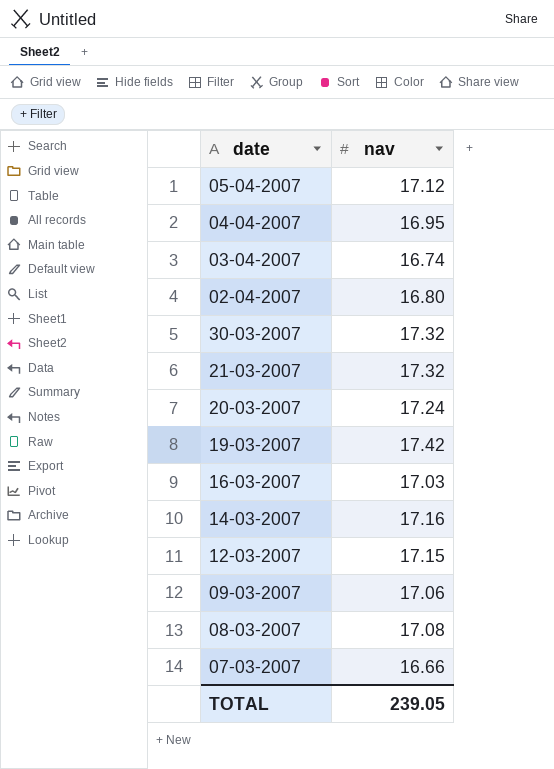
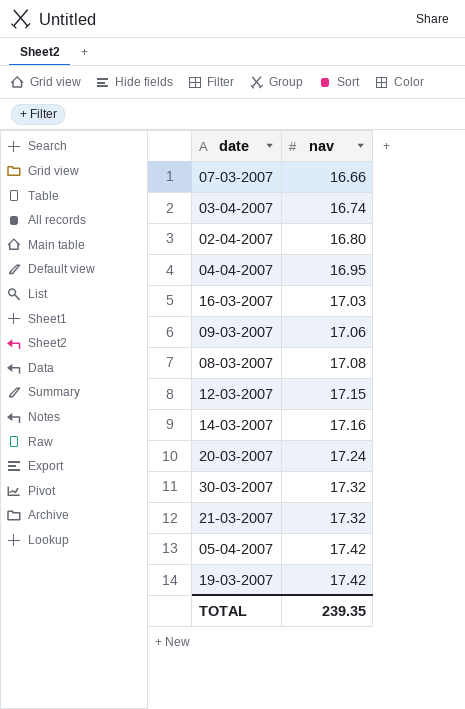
row order: date descending -> nav ascending
05-04-2007 | nav: 17.12 -> 17.42
TOTAL | nav: 239.05 -> 239.35

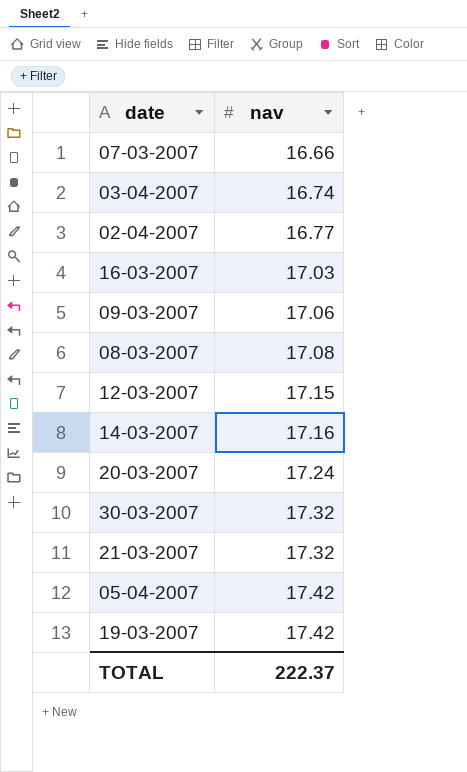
row 04-04-2007: 16.95 -> none
02-04-2007 | nav: 16.80 -> 16.77
TOTAL | nav: 239.35 -> 222.37

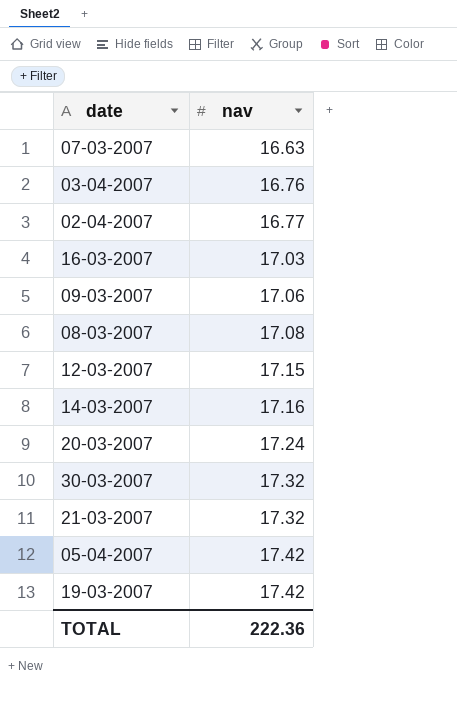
07-03-2007 | nav: 16.66 -> 16.63
03-04-2007 | nav: 16.74 -> 16.76
TOTAL | nav: 222.37 -> 222.36

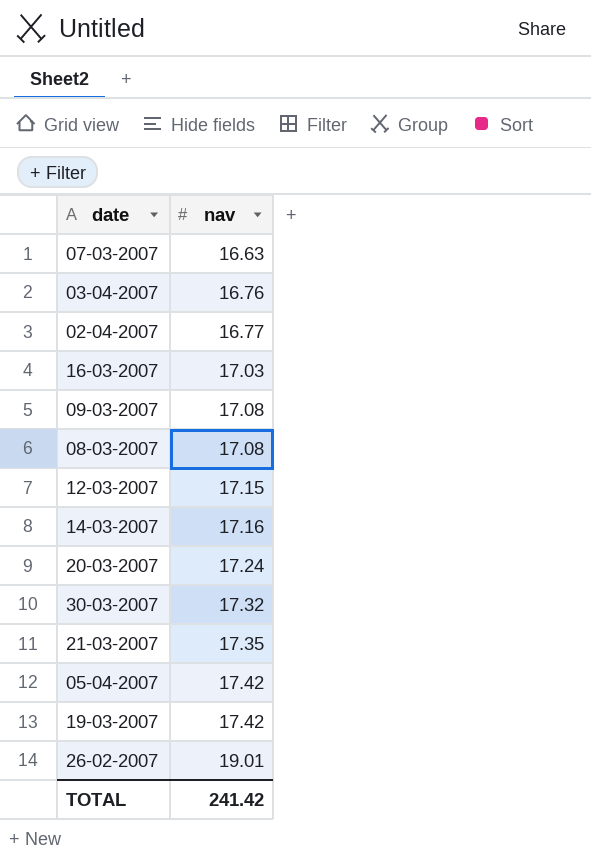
09-03-2007 | nav: 17.06 -> 17.08
21-03-2007 | nav: 17.32 -> 17.35
row 26-02-2007: none -> 19.01
TOTAL | nav: 222.36 -> 241.42

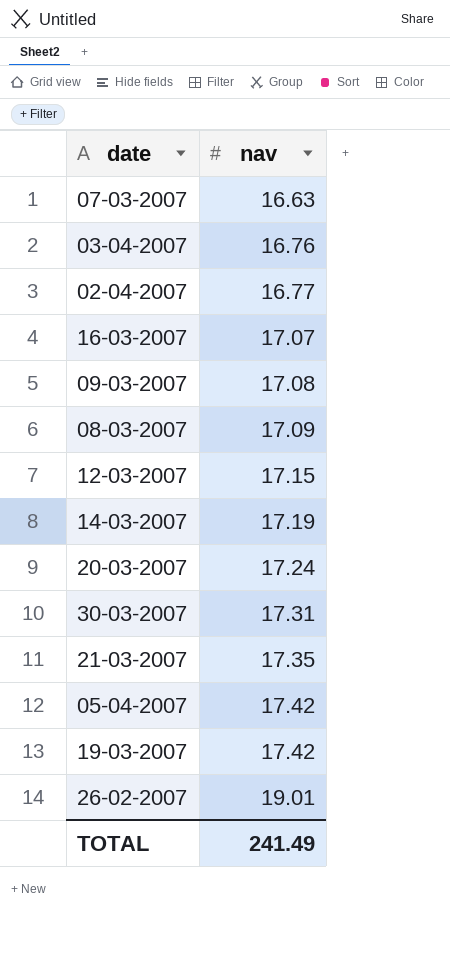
16-03-2007 | nav: 17.03 -> 17.07
08-03-2007 | nav: 17.08 -> 17.09
14-03-2007 | nav: 17.16 -> 17.19
30-03-2007 | nav: 17.32 -> 17.31
TOTAL | nav: 241.42 -> 241.49

